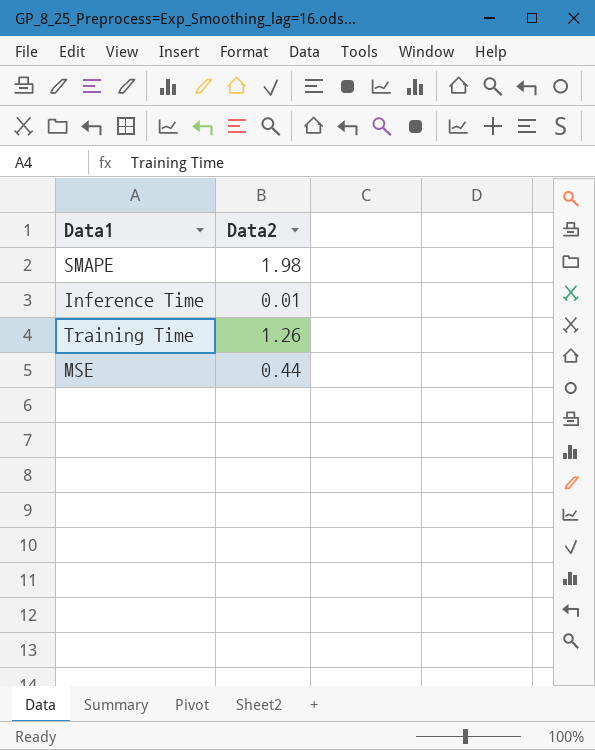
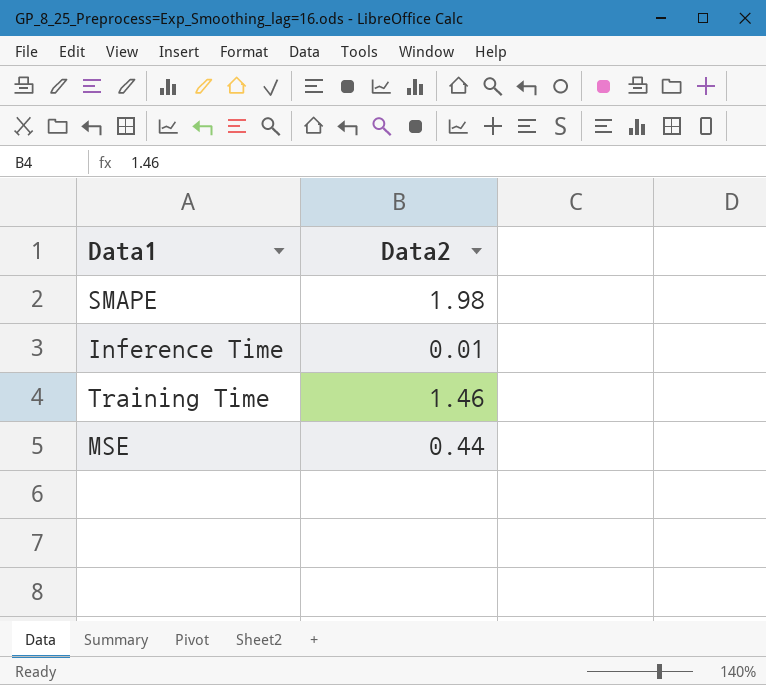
Training Time | Data2: 1.26 -> 1.46

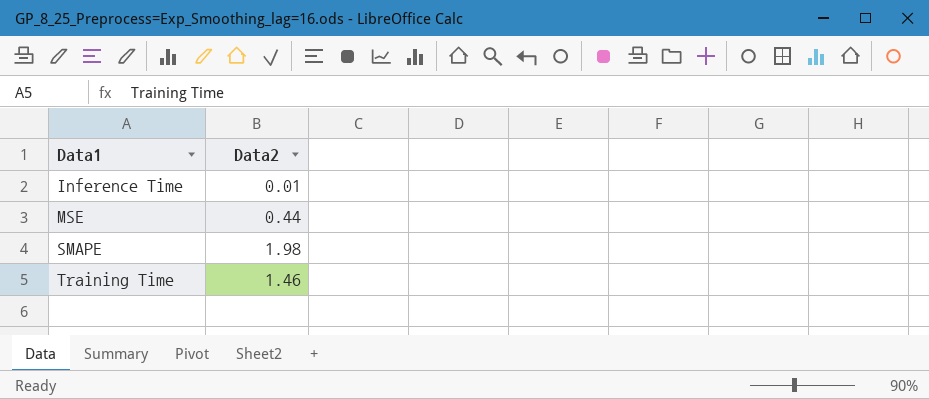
row order: none -> Data1 ascending

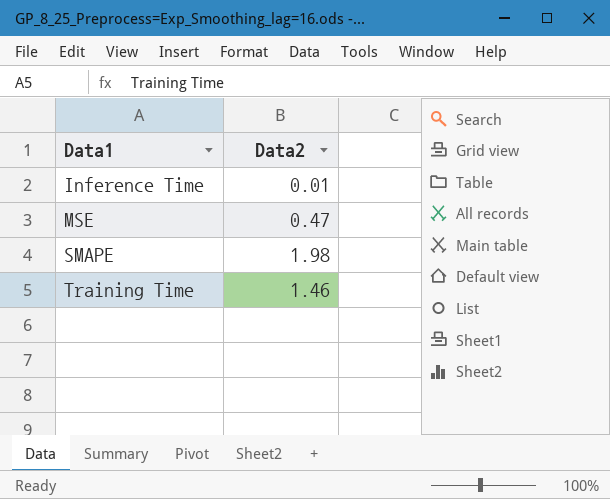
MSE | Data2: 0.44 -> 0.47

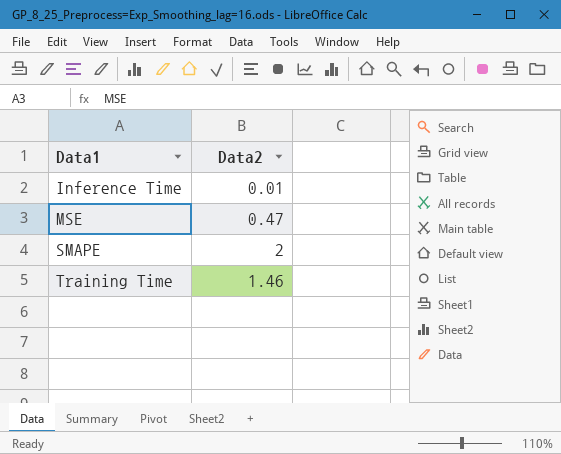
SMAPE | Data2: 1.98 -> 2

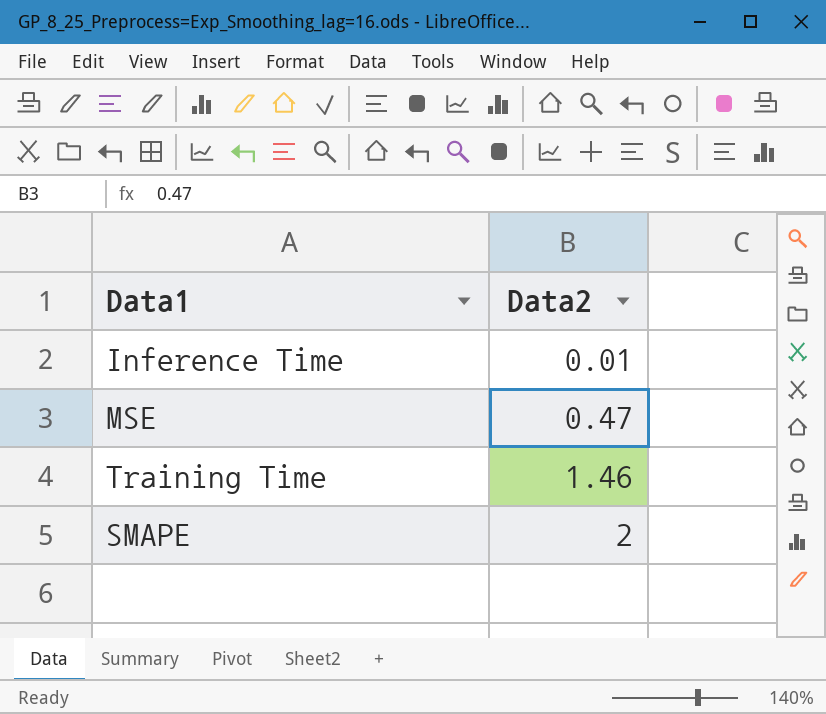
row order: Data1 ascending -> Data2 ascending

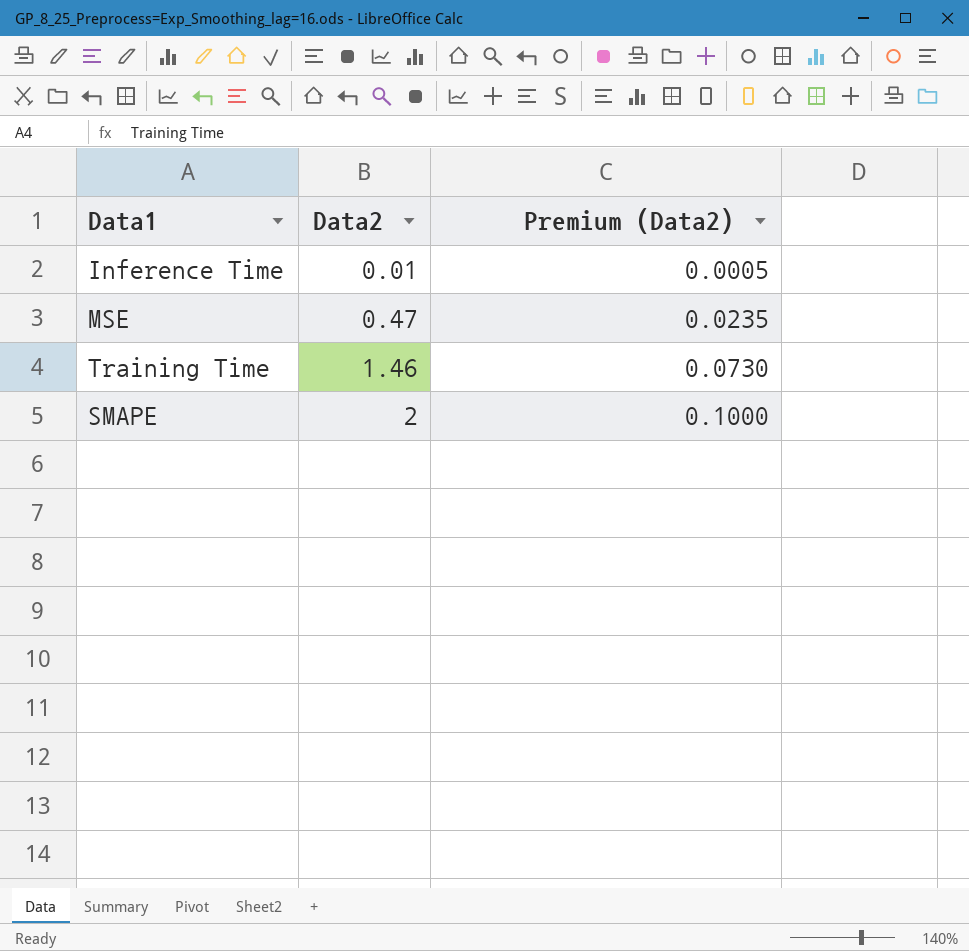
column Premium (Data2) | formula: none -> [Data2] * 0.05

